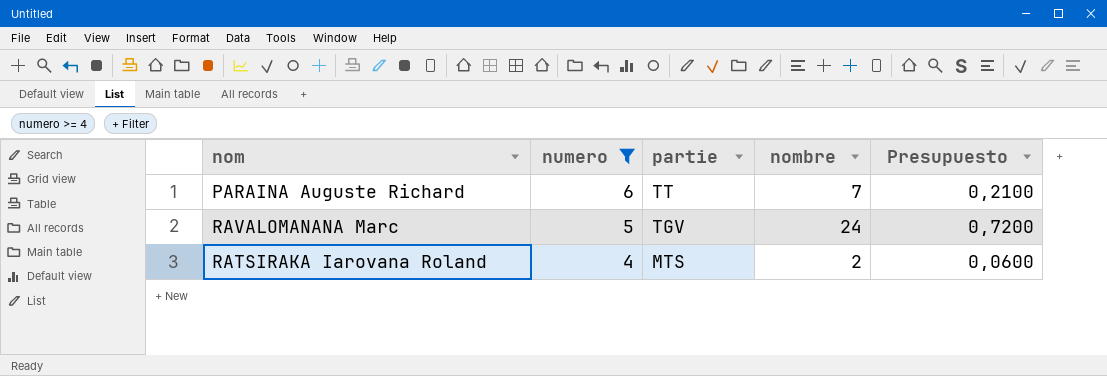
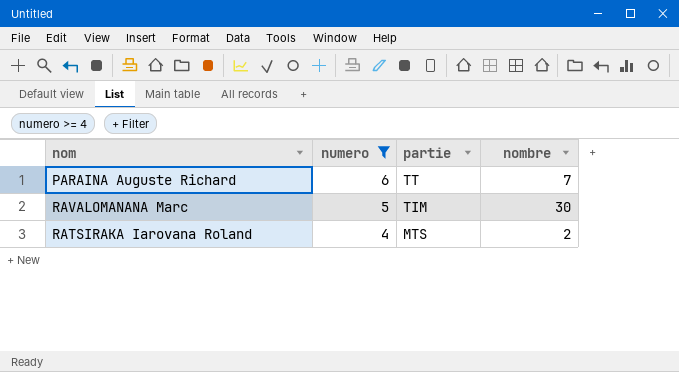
column Presupuesto | formula: [nombre] * 0,03 -> none
RAVALOMANANA Marc | partie: TGV -> TIM
RAVALOMANANA Marc | nombre: 24 -> 30

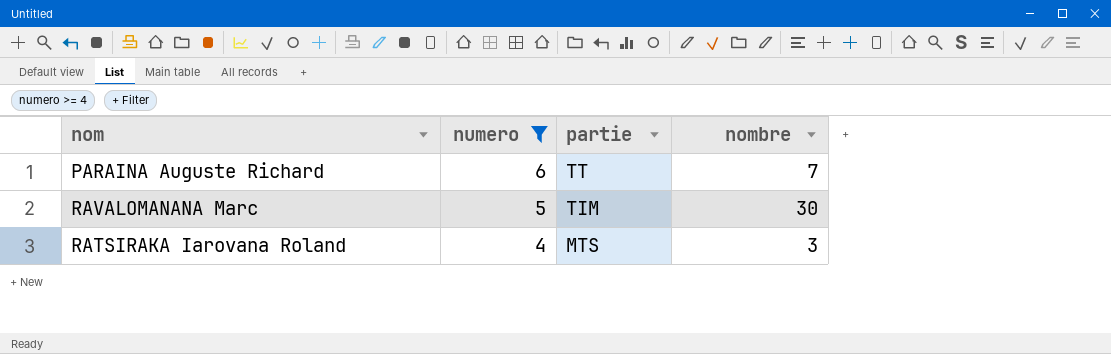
RATSIRAKA Iarovana Roland | nombre: 2 -> 3

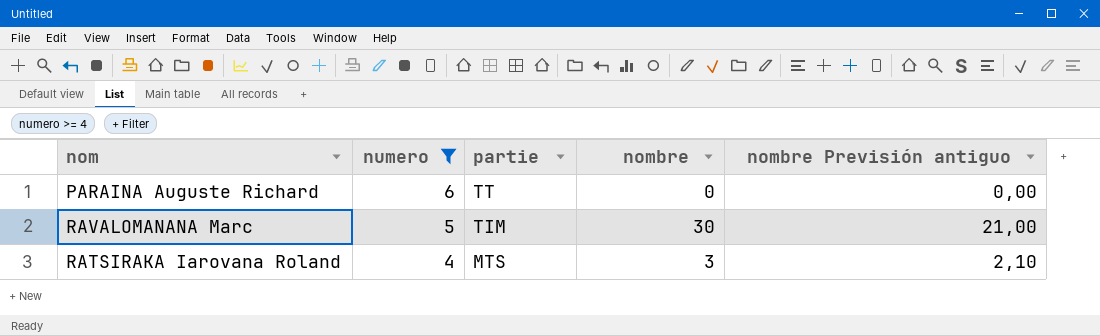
column nombre Previsión antiguo | formula: none -> [nombre] * 0,7
PARAINA Auguste Richard | nombre: 7 -> 0

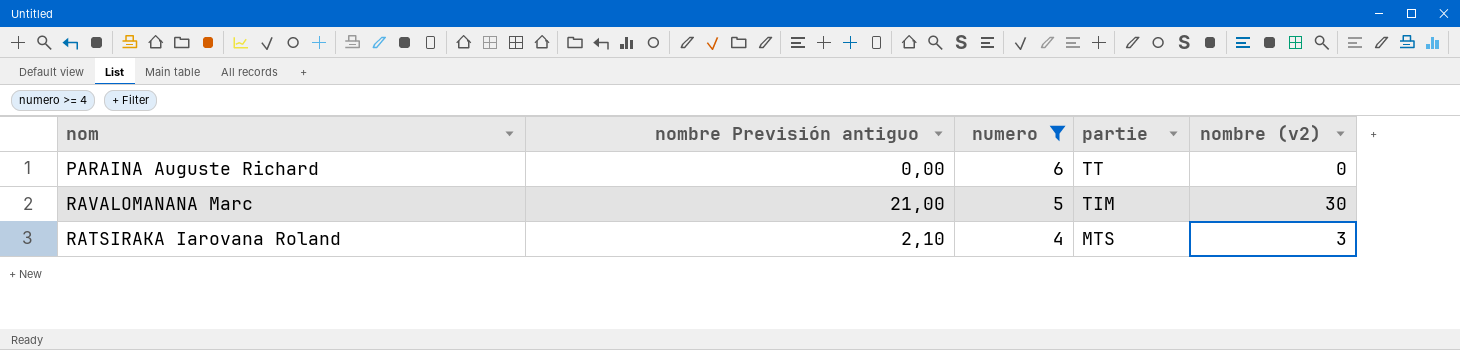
column nombre Previsión antiguo | position: 5 -> 2
column name: nombre -> nombre (v2)

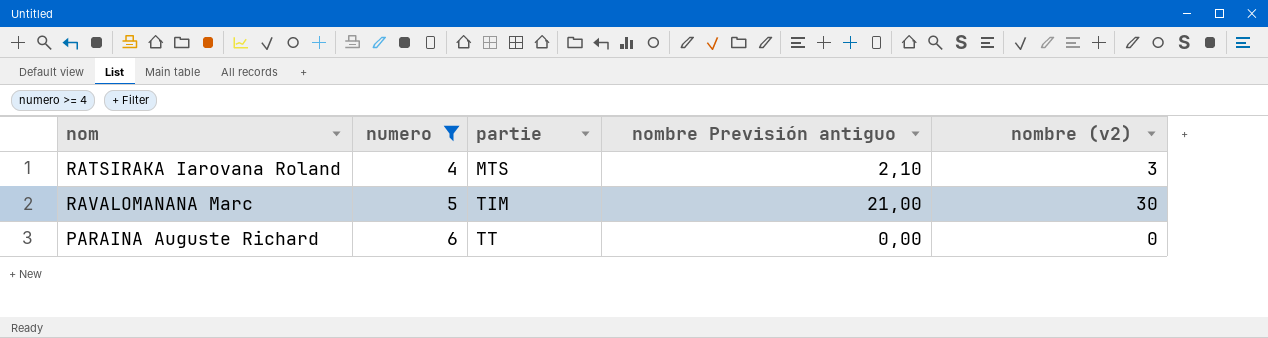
row order: numero descending -> numero ascending
column nombre Previsión antiguo | position: 2 -> 4

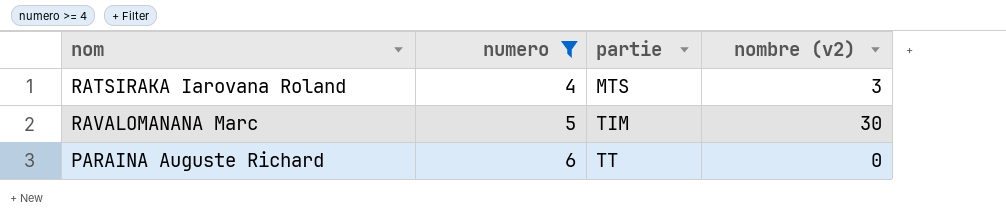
column nombre Previsión antiguo | formula: [nombre (v2)] * 0,7 -> none

